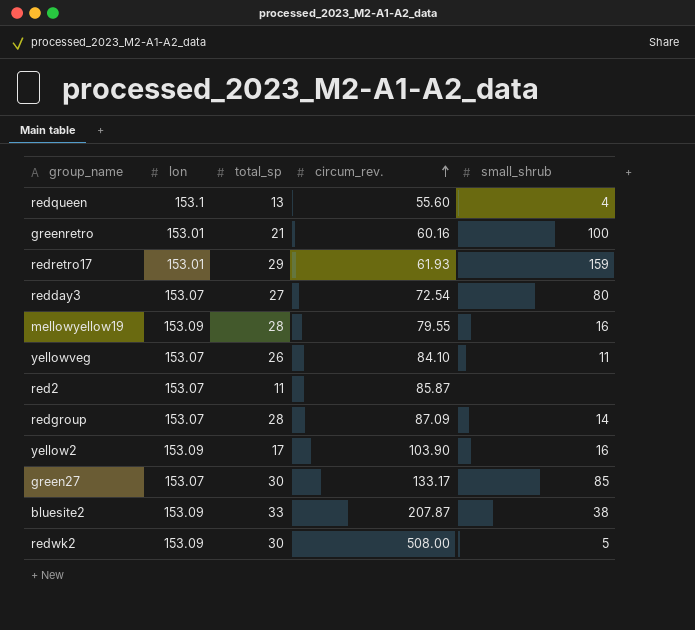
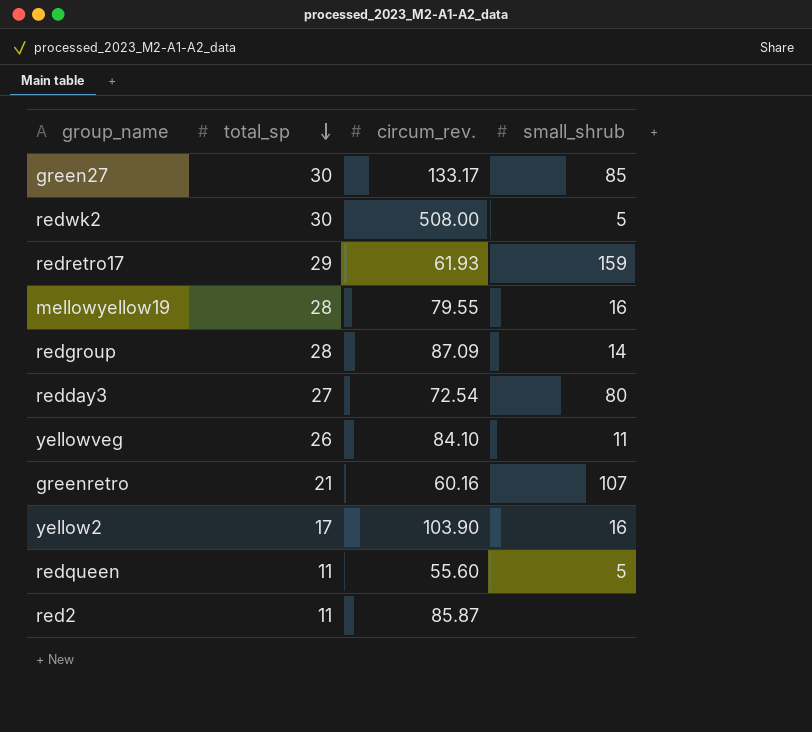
row order: circum_rev. ascending -> total_sp descending
column lon | position: 2 -> none
row bluesite2: 153.09 | 33 | 207.87 | 38 -> none
greenretro | small_shrub: 100 -> 107
redqueen | total_sp: 13 -> 11
redqueen | small_shrub: 4 -> 5

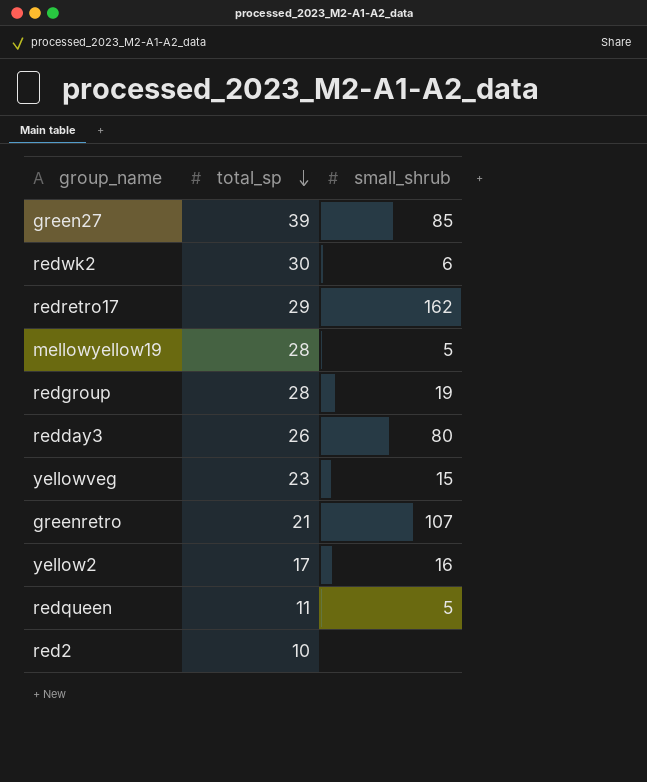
column circum_rev. | position: 3 -> none
green27 | total_sp: 30 -> 39
redwk2 | small_shrub: 5 -> 6
redretro17 | small_shrub: 159 -> 162
mellowyellow19 | small_shrub: 16 -> 5
redgroup | small_shrub: 14 -> 19
redday3 | total_sp: 27 -> 26
yellowveg | total_sp: 26 -> 23
yellowveg | small_shrub: 11 -> 15
red2 | total_sp: 11 -> 10

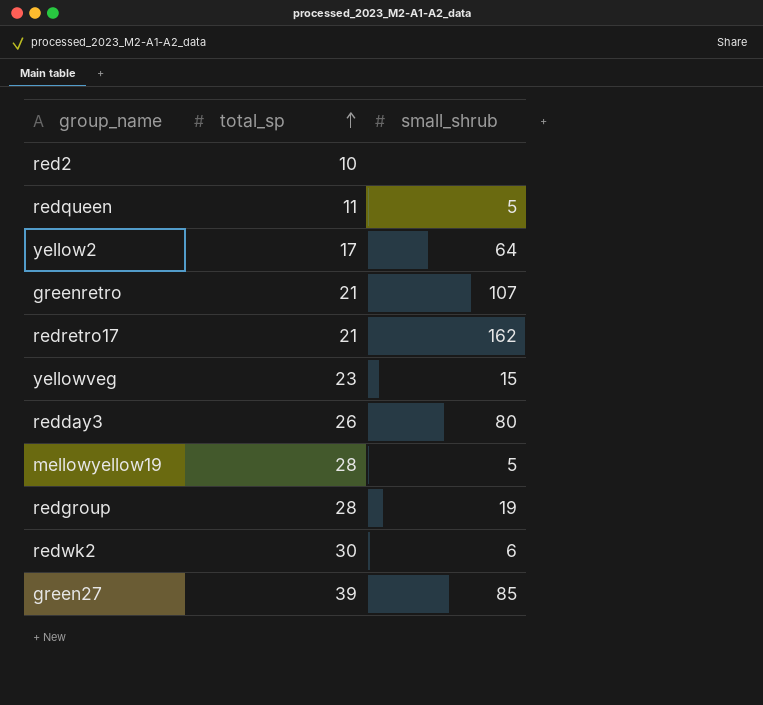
row order: total_sp descending -> total_sp ascending
yellow2 | small_shrub: 16 -> 64
redretro17 | total_sp: 29 -> 21

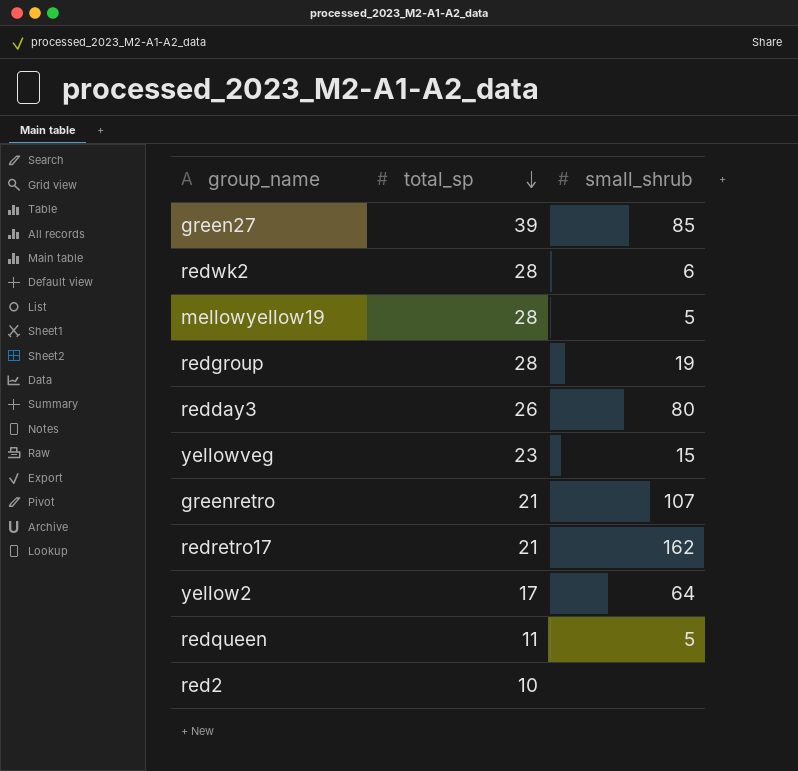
row order: total_sp ascending -> total_sp descending
redwk2 | total_sp: 30 -> 28

